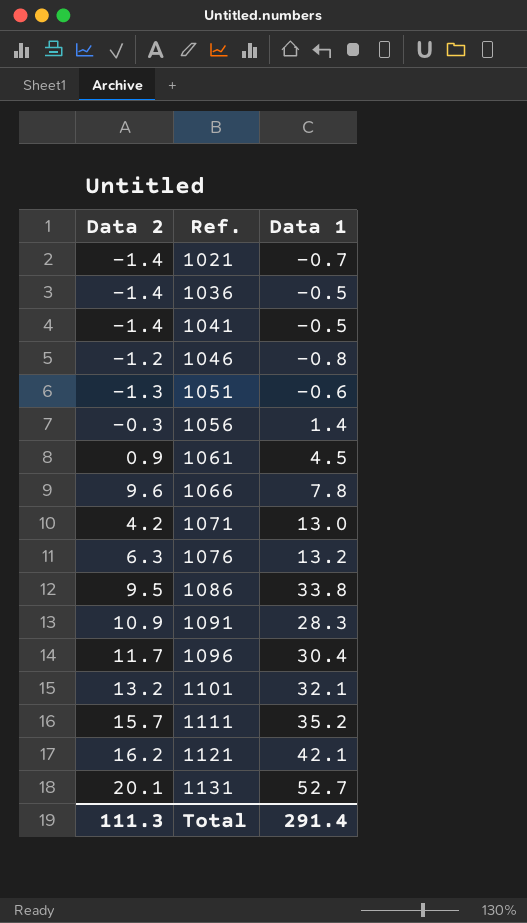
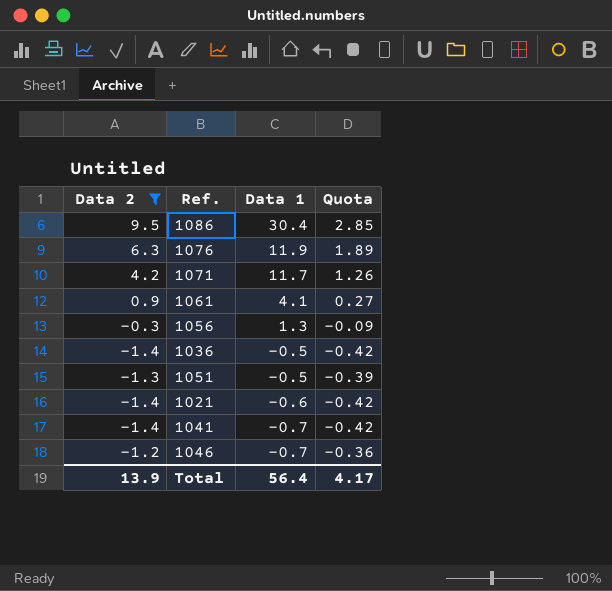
filter: none -> Data 2 <= 9.5
row order: Ref. ascending -> Data 1 descending
column Quota | formula: none -> [Data 2] * 0.3
1086 | Data 1: 33.8 -> 30.4
1076 | Data 1: 13.2 -> 11.9
1071 | Data 1: 13.0 -> 11.7
1061 | Data 1: 4.5 -> 4.1
1056 | Data 1: 1.4 -> 1.3
1051 | Data 1: -0.6 -> -0.5
1021 | Data 1: -0.7 -> -0.6
1041 | Data 1: -0.5 -> -0.7
1046 | Data 1: -0.8 -> -0.7
Total | Data 2: 111.3 -> 13.9
Total | Data 1: 291.4 -> 56.4

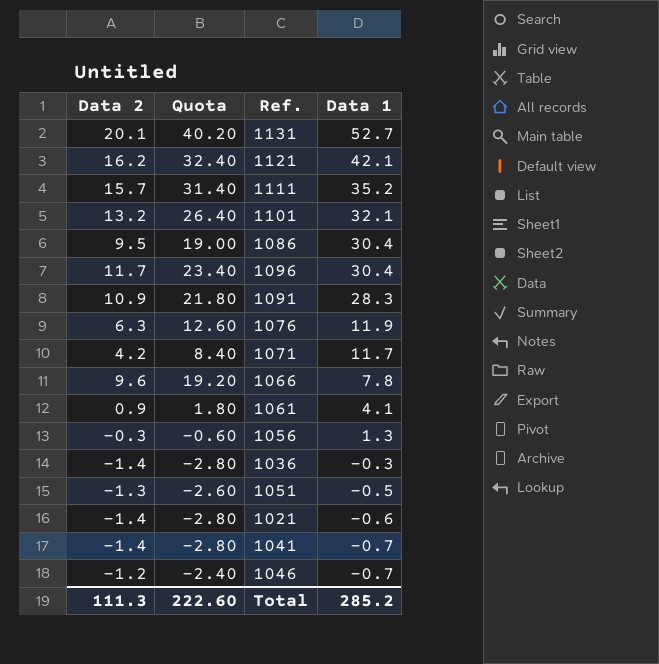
filter: Data 2 <= 9.5 -> none
column Quota | formula: [Data 2] * 0.3 -> [Data 2] * 2
column Quota | position: 4 -> 2
1036 | Data 1: -0.5 -> -0.3
Total | Data 2: 13.9 -> 111.3
Total | Quota: 4.17 -> 222.60
Total | Data 1: 56.4 -> 285.2

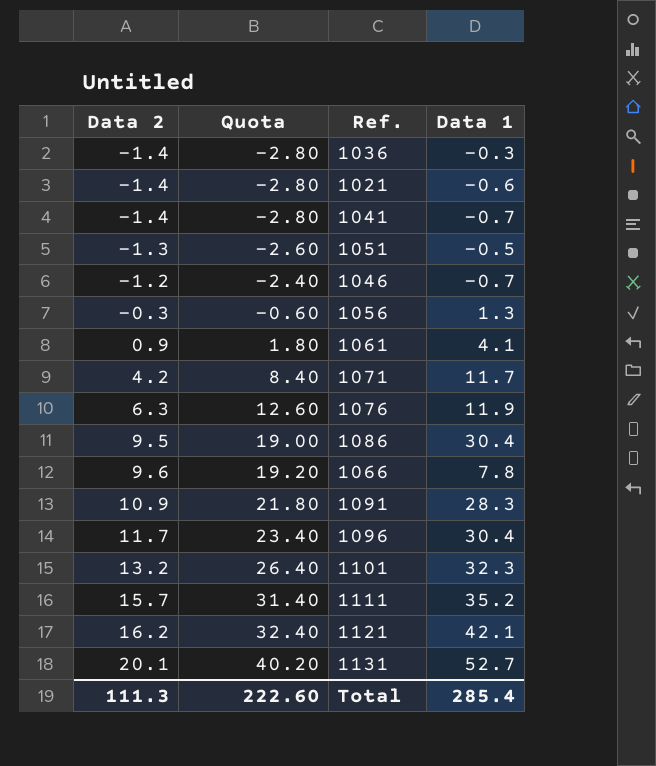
row order: Data 1 descending -> Data 2 ascending
1101 | Data 1: 32.1 -> 32.3
Total | Data 1: 285.2 -> 285.4

